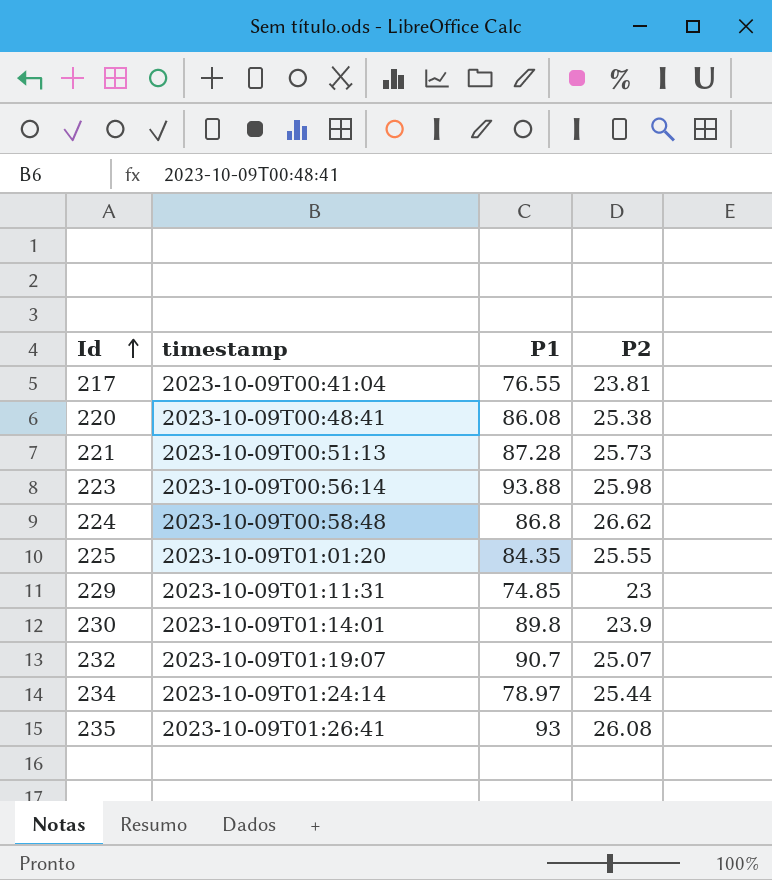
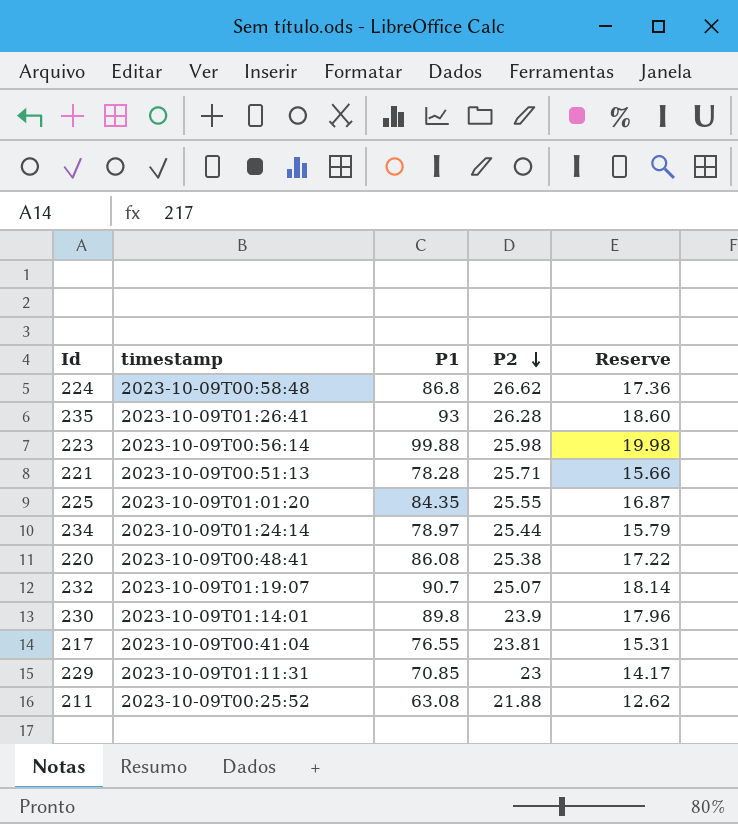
row order: Id ascending -> P2 descending
column Reserve | formula: none -> [P1] * 0.2
235 | P2: 26.08 -> 26.28
223 | P1: 93.88 -> 99.88
221 | P1: 87.28 -> 78.28
221 | P2: 25.73 -> 25.71
229 | P1: 74.85 -> 70.85
row 211: none -> 2023-10-09T00:25:52 | 63.08 | 21.88 | 12.62

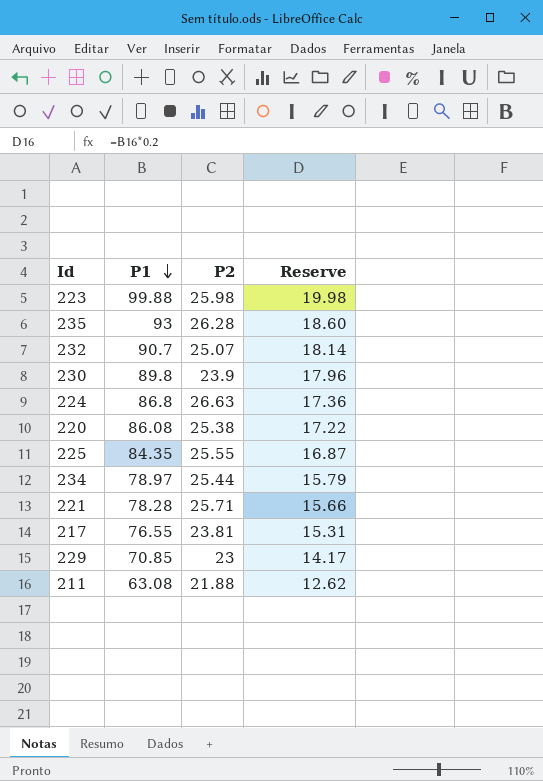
row order: P2 descending -> P1 descending
column timestamp | position: 2 -> none
224 | P2: 26.62 -> 26.63

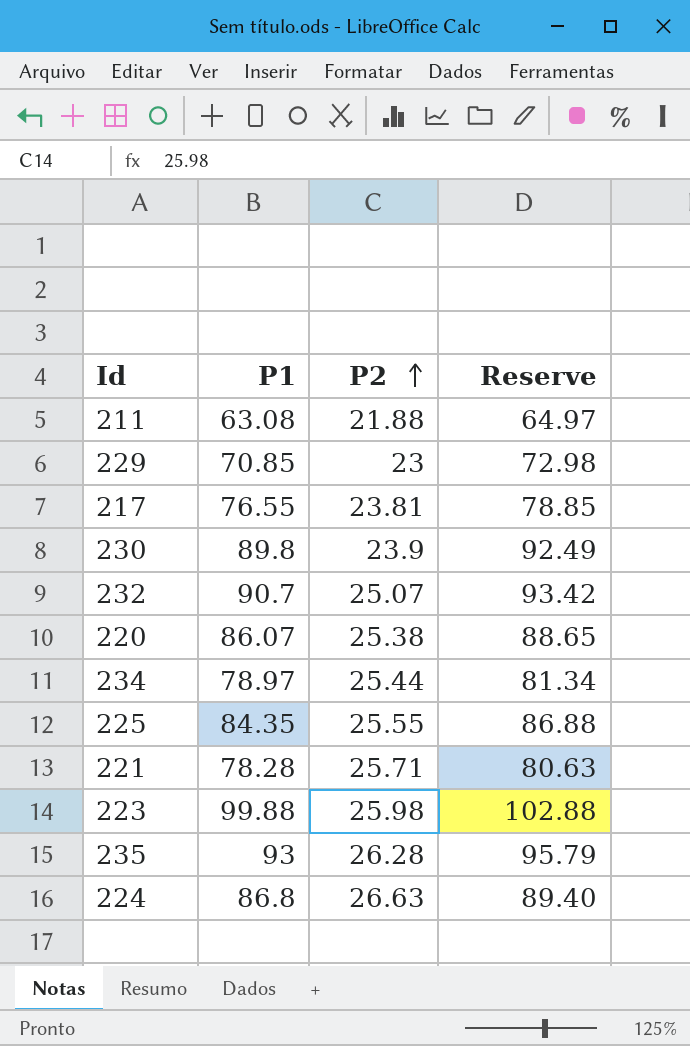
row order: P1 descending -> P2 ascending
column Reserve | formula: [P1] * 0.2 -> [P1] * 1.03
220 | P1: 86.08 -> 86.07

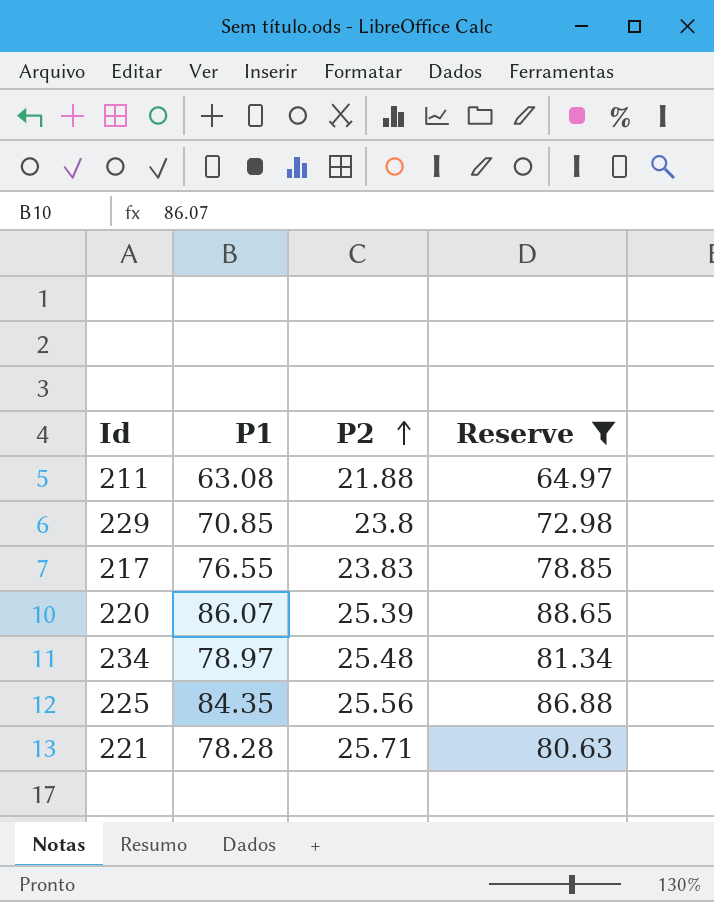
filter: none -> Reserve <= 88.65
229 | P2: 23 -> 23.8
217 | P2: 23.81 -> 23.83
220 | P2: 25.38 -> 25.39
234 | P2: 25.44 -> 25.48
225 | P2: 25.55 -> 25.56

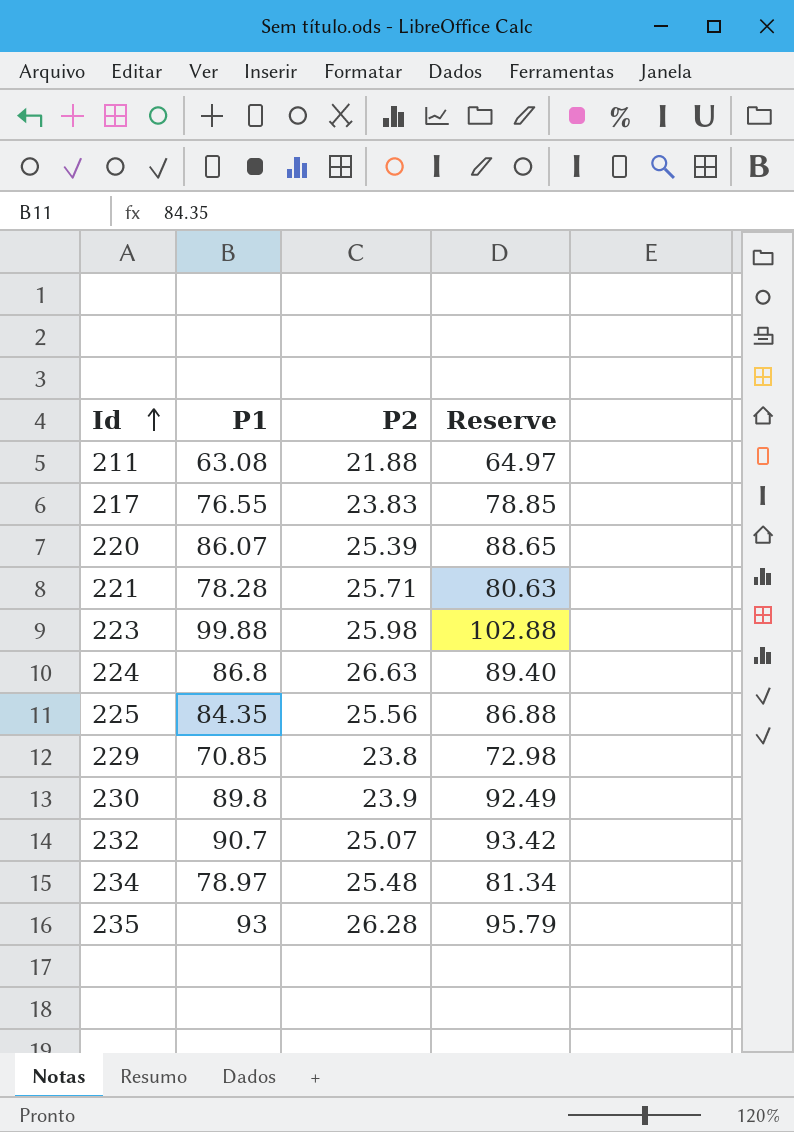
filter: Reserve <= 88.65 -> none
row order: P2 ascending -> Id ascending

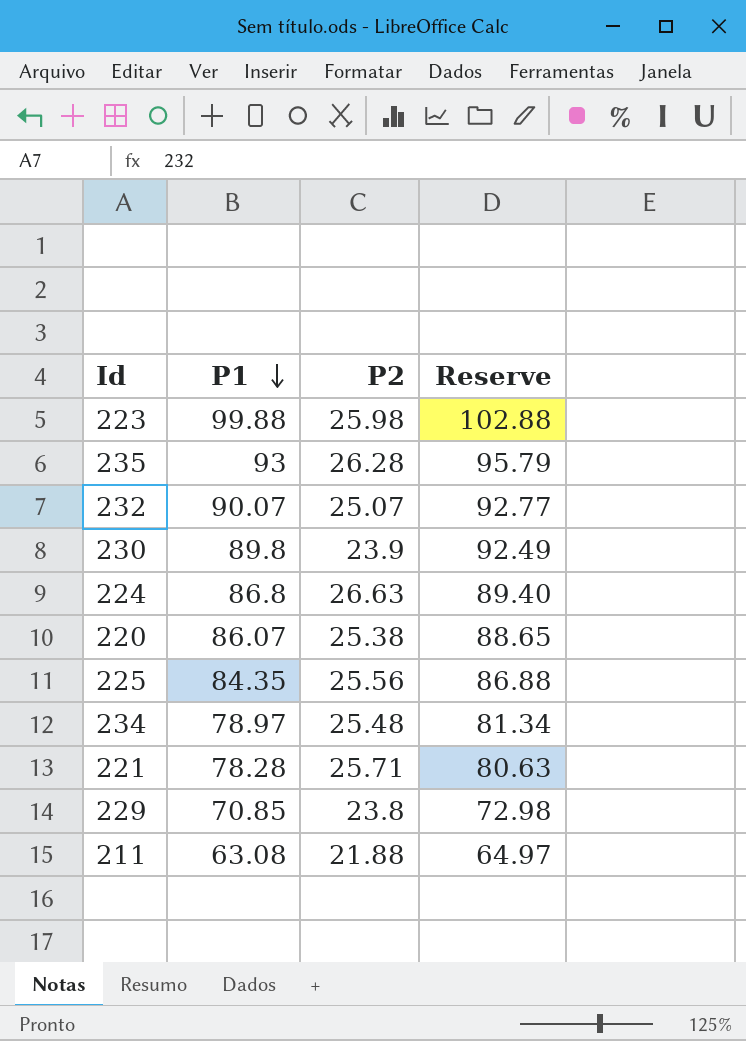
row order: Id ascending -> P1 descending
row 217: 76.55 | 23.83 | 78.85 -> none
232 | P1: 90.7 -> 90.07
232 | Reserve: 93.42 -> 92.77
220 | P2: 25.39 -> 25.38

